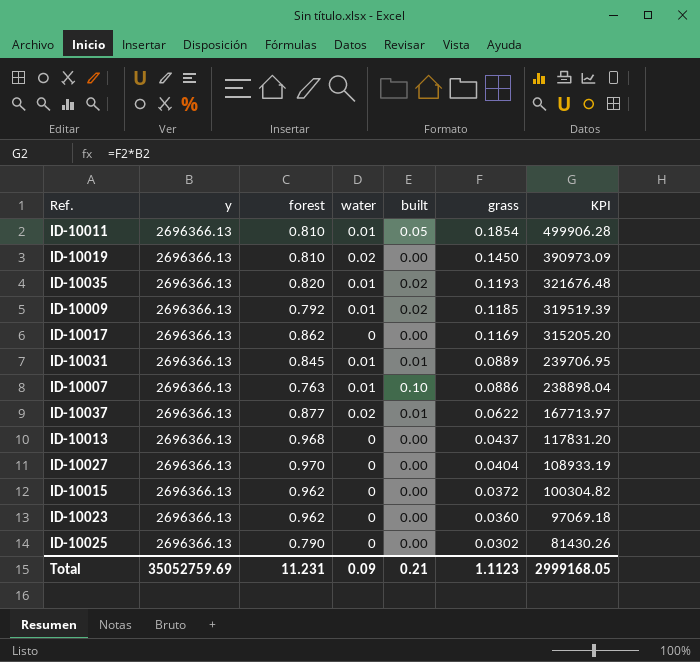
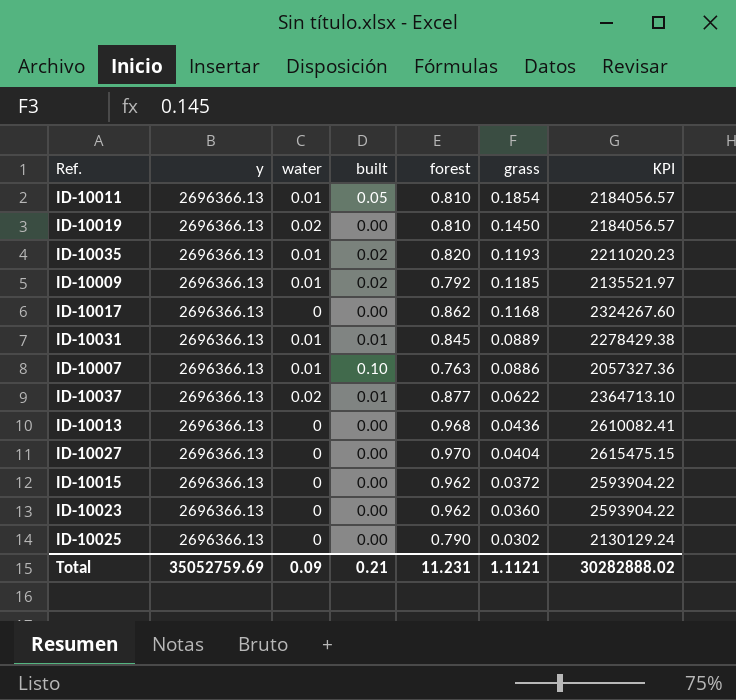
column forest | position: 3 -> 5
column KPI | formula: [y] * [grass] -> [y] * [forest]
ID-10017 | grass: 0.1169 -> 0.1168
ID-10013 | grass: 0.0437 -> 0.0436
Total | grass: 1.1123 -> 1.1121
Total | KPI: 2999168.05 -> 30282888.02

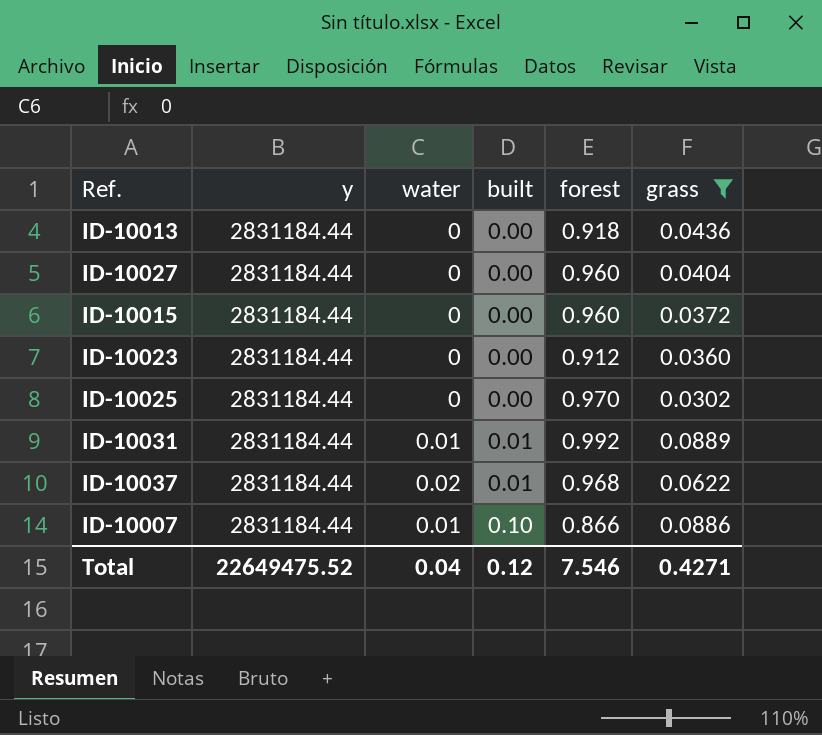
filter: none -> grass <= 0.0889
row order: grass descending -> built ascending
column KPI | formula: [y] * [forest] -> none
ID-10013 | y: 2696366.13 -> 2831184.44
ID-10013 | forest: 0.968 -> 0.918
ID-10027 | y: 2696366.13 -> 2831184.44
ID-10027 | forest: 0.970 -> 0.960
ID-10015 | y: 2696366.13 -> 2831184.44
ID-10015 | forest: 0.962 -> 0.960
ID-10023 | y: 2696366.13 -> 2831184.44
ID-10023 | forest: 0.962 -> 0.912
ID-10025 | y: 2696366.13 -> 2831184.44
ID-10025 | forest: 0.790 -> 0.970
ID-10031 | y: 2696366.13 -> 2831184.44
ID-10031 | forest: 0.845 -> 0.992
ID-10037 | y: 2696366.13 -> 2831184.44
ID-10037 | forest: 0.877 -> 0.968
ID-10007 | y: 2696366.13 -> 2831184.44
ID-10007 | forest: 0.763 -> 0.866
Total | y: 35052759.69 -> 22649475.52
Total | water: 0.09 -> 0.04
Total | built: 0.21 -> 0.12
Total | forest: 11.231 -> 7.546
Total | grass: 1.1121 -> 0.4271

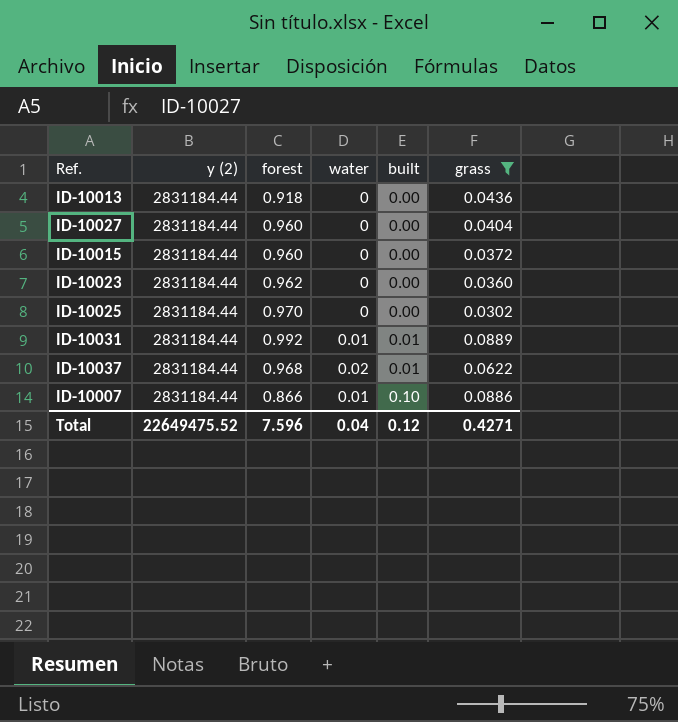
column name: y -> y (2)
column forest | position: 5 -> 3
ID-10023 | forest: 0.912 -> 0.962
Total | forest: 7.546 -> 7.596

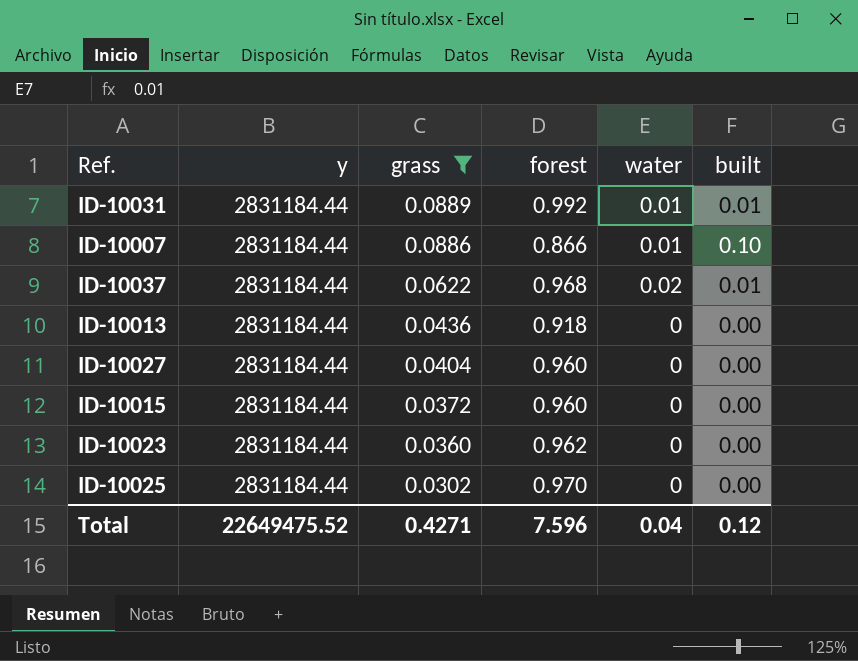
row order: built ascending -> grass descending
column name: y (2) -> y
column grass | position: 6 -> 3

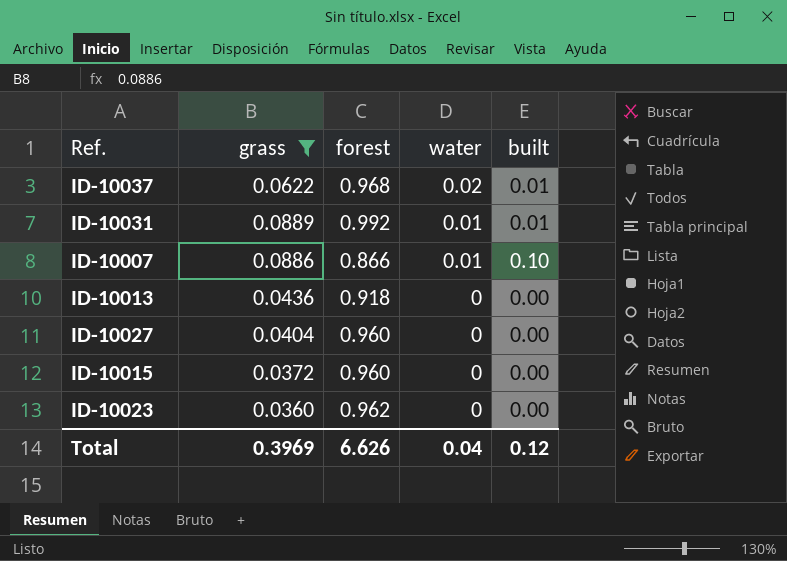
row order: grass descending -> water descending
column y | position: 2 -> none
row ID-10025: 2831184.44 | 0.0302 | 0.970 | 0 | 0.00 -> none
Total | grass: 0.4271 -> 0.3969
Total | forest: 7.596 -> 6.626

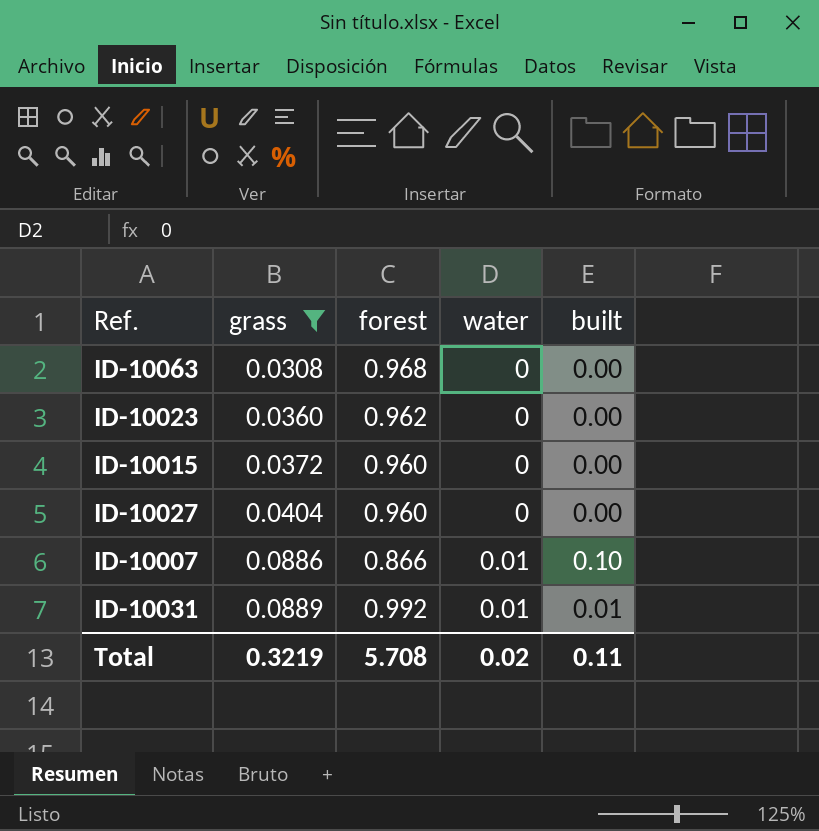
row order: water descending -> grass ascending
row ID-10037: 0.0622 | 0.968 | 0.02 | 0.01 -> none
row ID-10013: 0.0436 | 0.918 | 0 | 0.00 -> none
row ID-10063: none -> 0.0308 | 0.968 | 0 | 0.00
Total | grass: 0.3969 -> 0.3219
Total | forest: 6.626 -> 5.708
Total | water: 0.04 -> 0.02
Total | built: 0.12 -> 0.11

